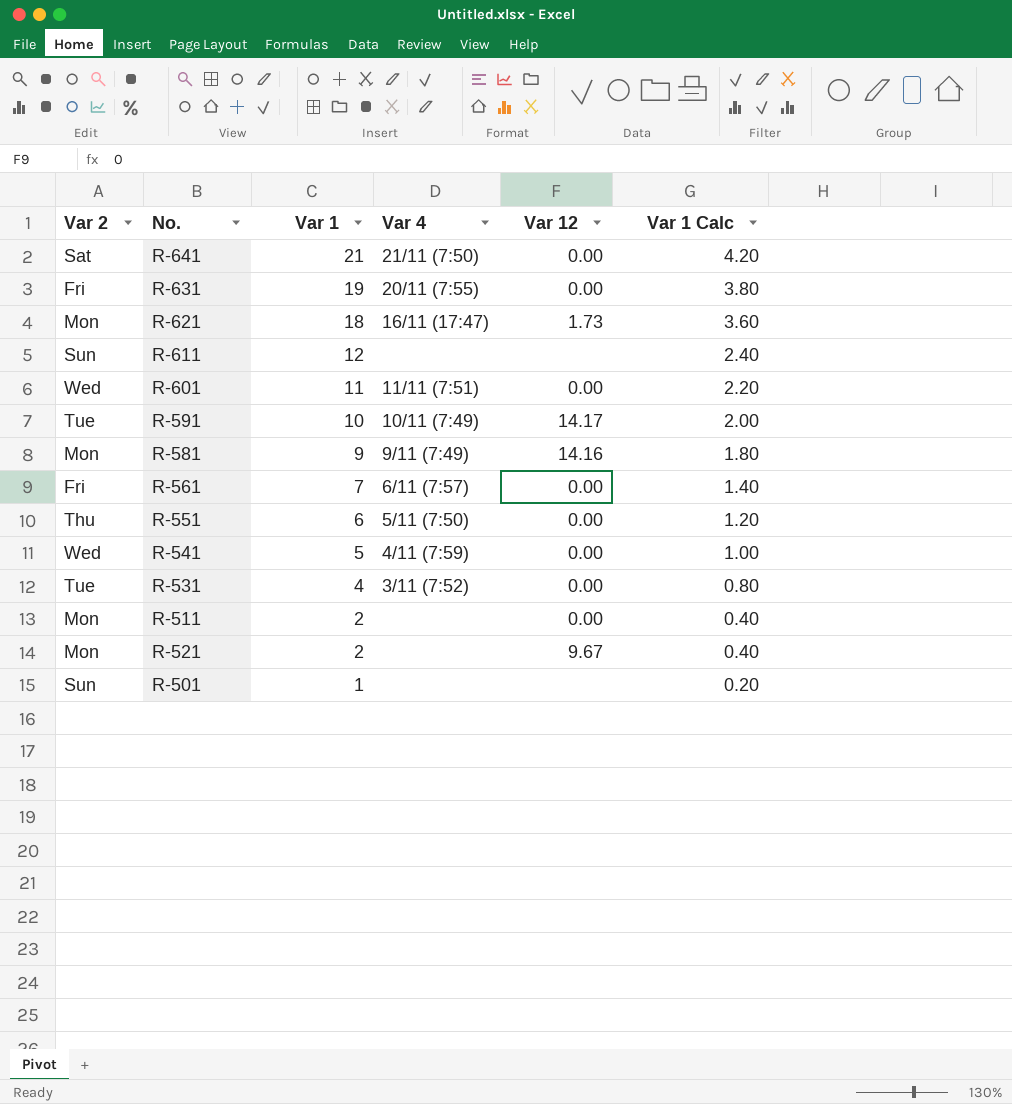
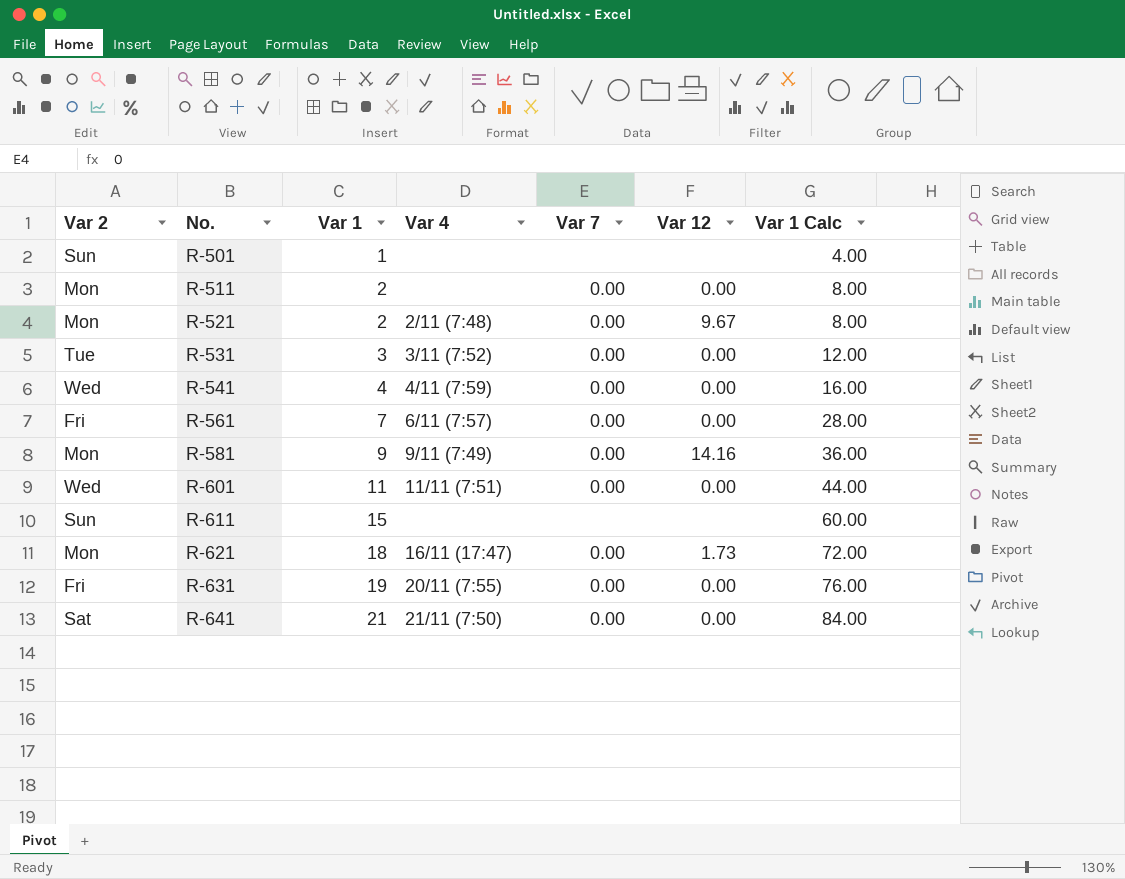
row order: Var 1 descending -> No. ascending
column Var 7 | position: none -> 5
column Var 1 Calc | formula: [Var 1] * 0.2 -> [Var 1] * 4
row R-591: Tue | 10 | 10/11 (7:49) | 14.17 | 2.00 -> none
row R-551: Thu | 6 | 5/11 (7:50) | 0.00 | 1.20 -> none
R-521 | Var 4: none -> 2/11 (7:48)
R-531 | Var 1: 4 -> 3
R-541 | Var 1: 5 -> 4
R-611 | Var 1: 12 -> 15

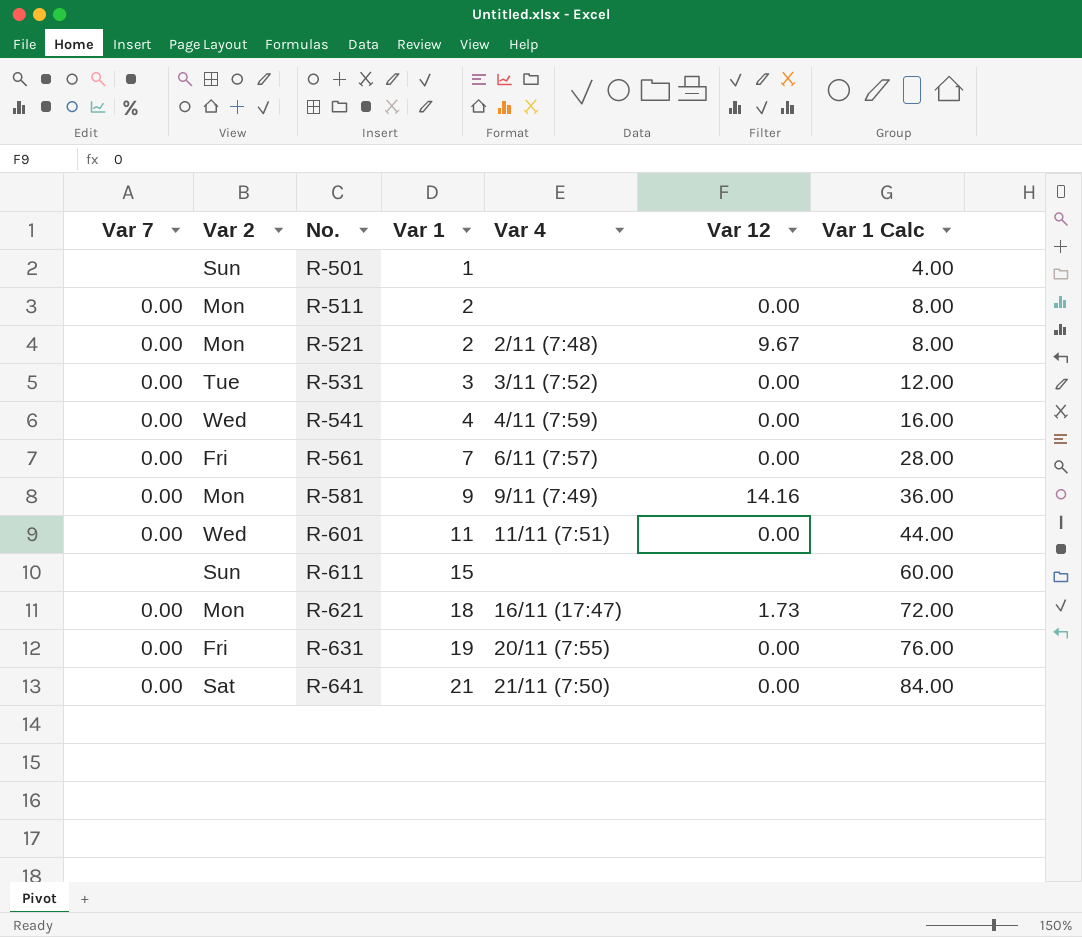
column Var 7 | position: 5 -> 1

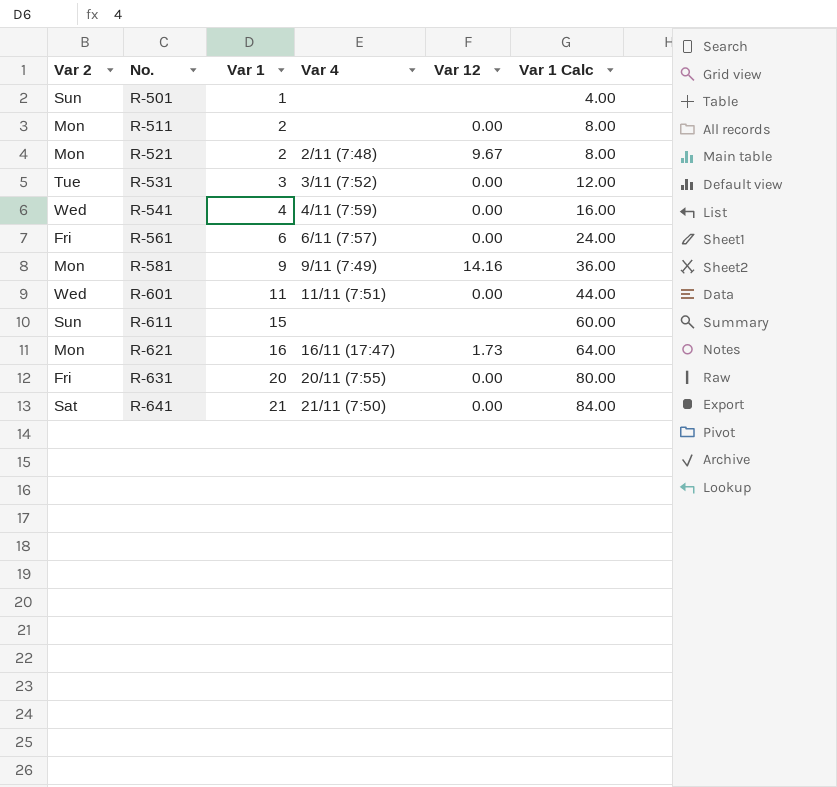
column Var 7 | position: 1 -> none
R-561 | Var 1: 7 -> 6
R-561 | Var 1 Calc: 28.00 -> 24.00
R-621 | Var 1: 18 -> 16
R-621 | Var 1 Calc: 72.00 -> 64.00
R-631 | Var 1: 19 -> 20
R-631 | Var 1 Calc: 76.00 -> 80.00

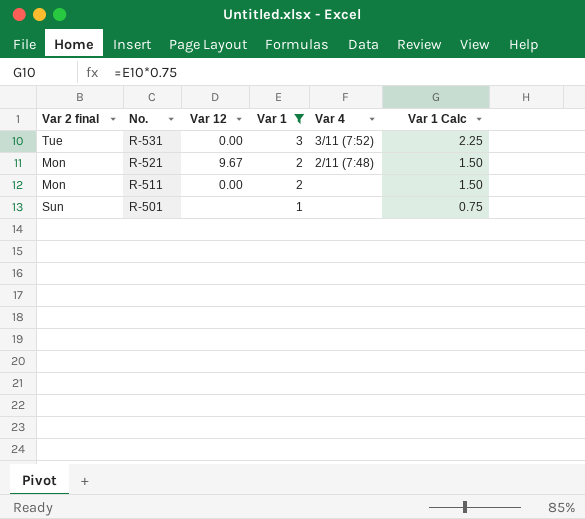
filter: none -> Var 1 <= 3
row order: No. ascending -> No. descending
column name: Var 2 -> Var 2 final
column Var 12 | position: 5 -> 3
column Var 1 Calc | formula: [Var 1] * 4 -> [Var 1] * 0.75

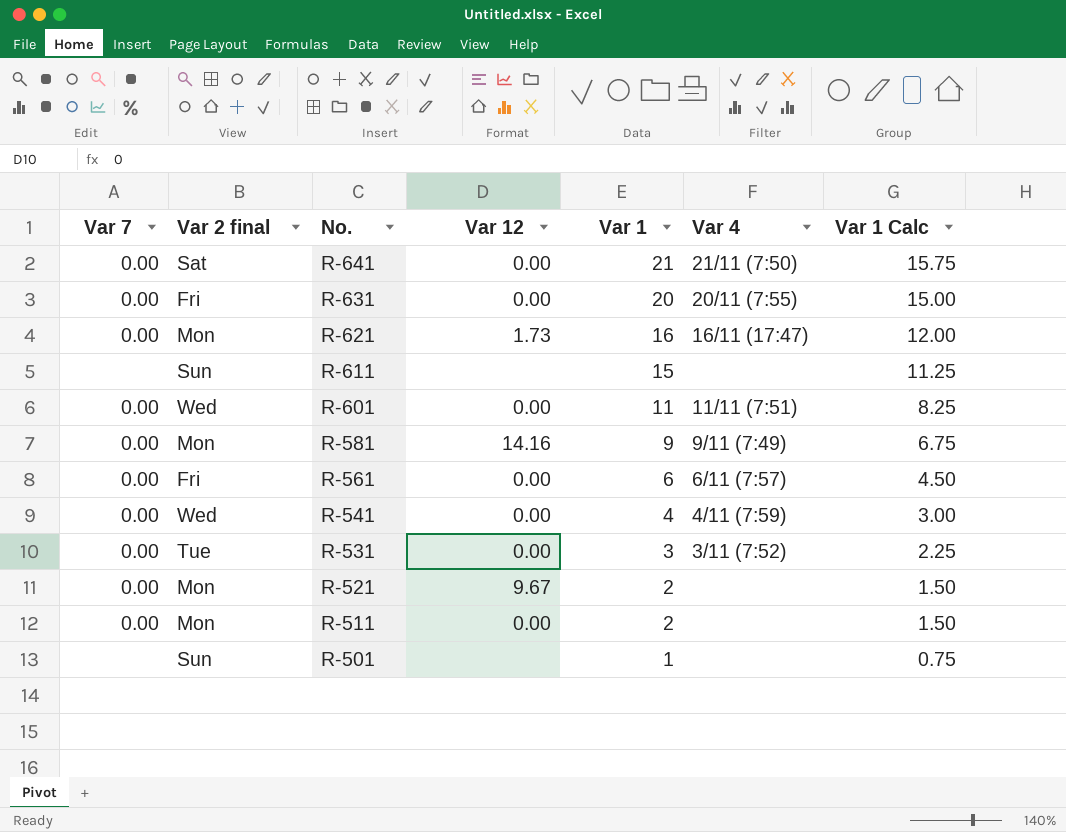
filter: Var 1 <= 3 -> none
column Var 7 | position: none -> 1
R-521 | Var 4: 2/11 (7:48) -> none

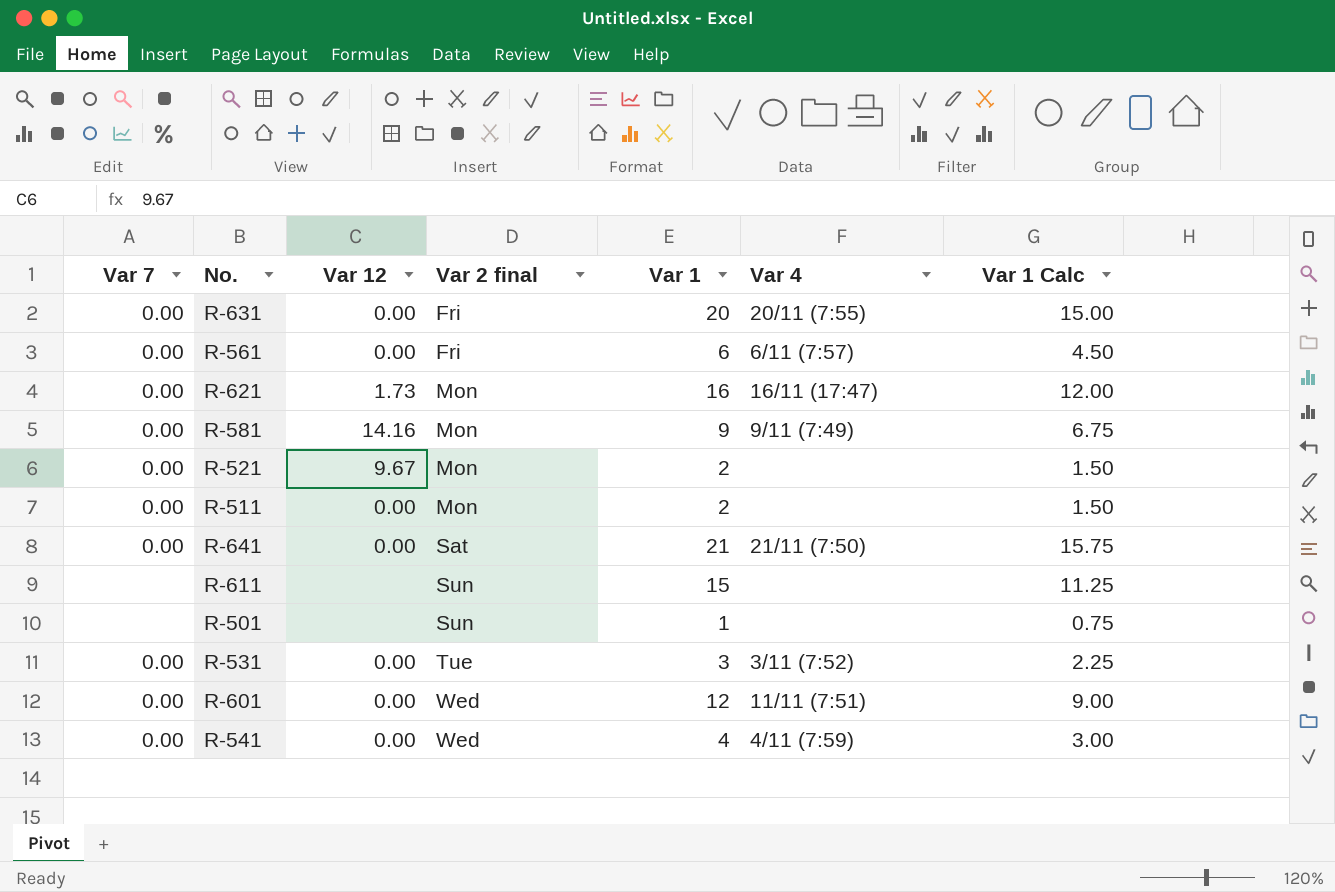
row order: No. descending -> Var 2 final ascending
column Var 2 final | position: 2 -> 4
R-601 | Var 1: 11 -> 12
R-601 | Var 1 Calc: 8.25 -> 9.00

